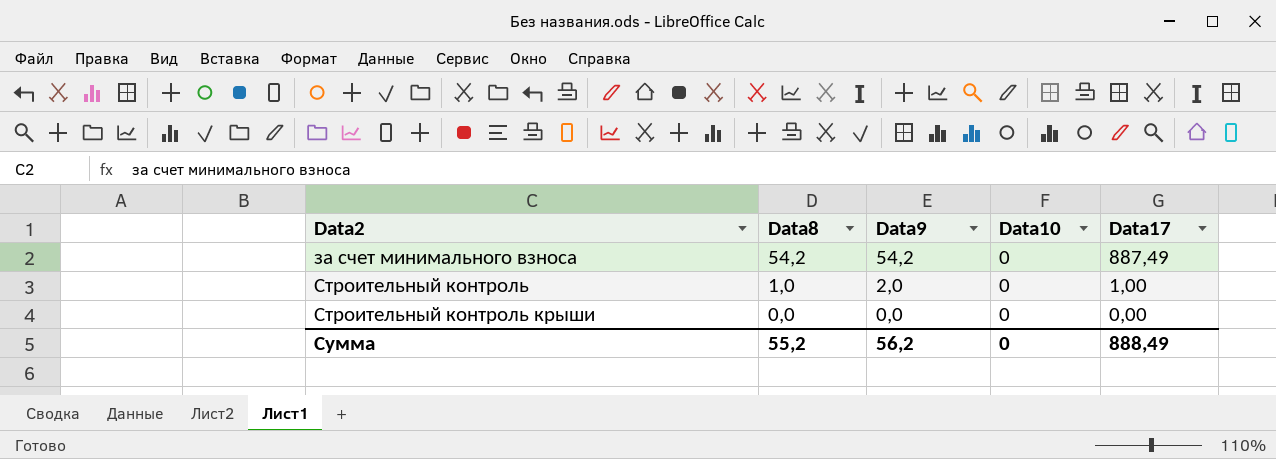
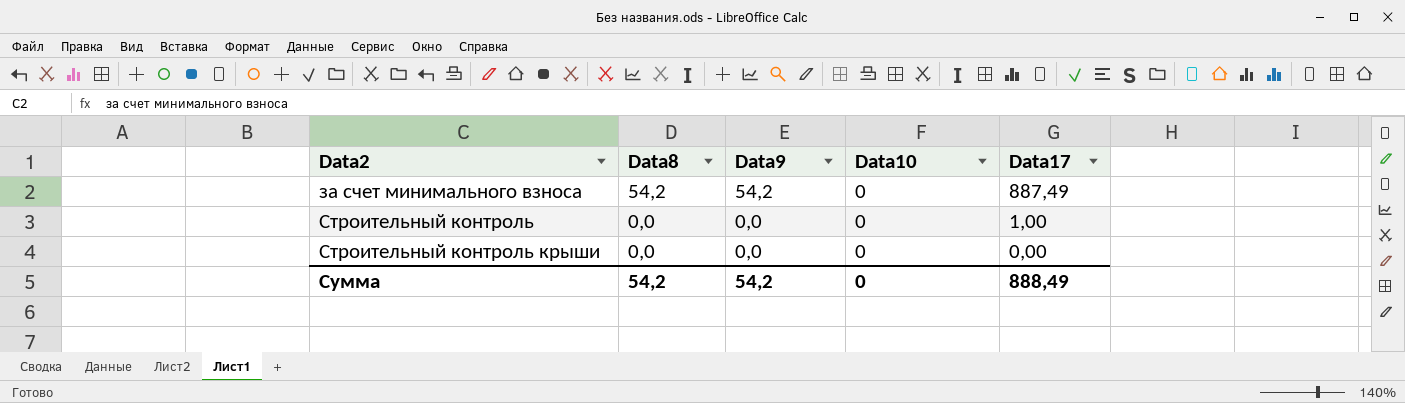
Строительный контроль | Data8: 1,0 -> 0,0
Строительный контроль | Data9: 2,0 -> 0,0
Сумма | Data8: 55,2 -> 54,2
Сумма | Data9: 56,2 -> 54,2

